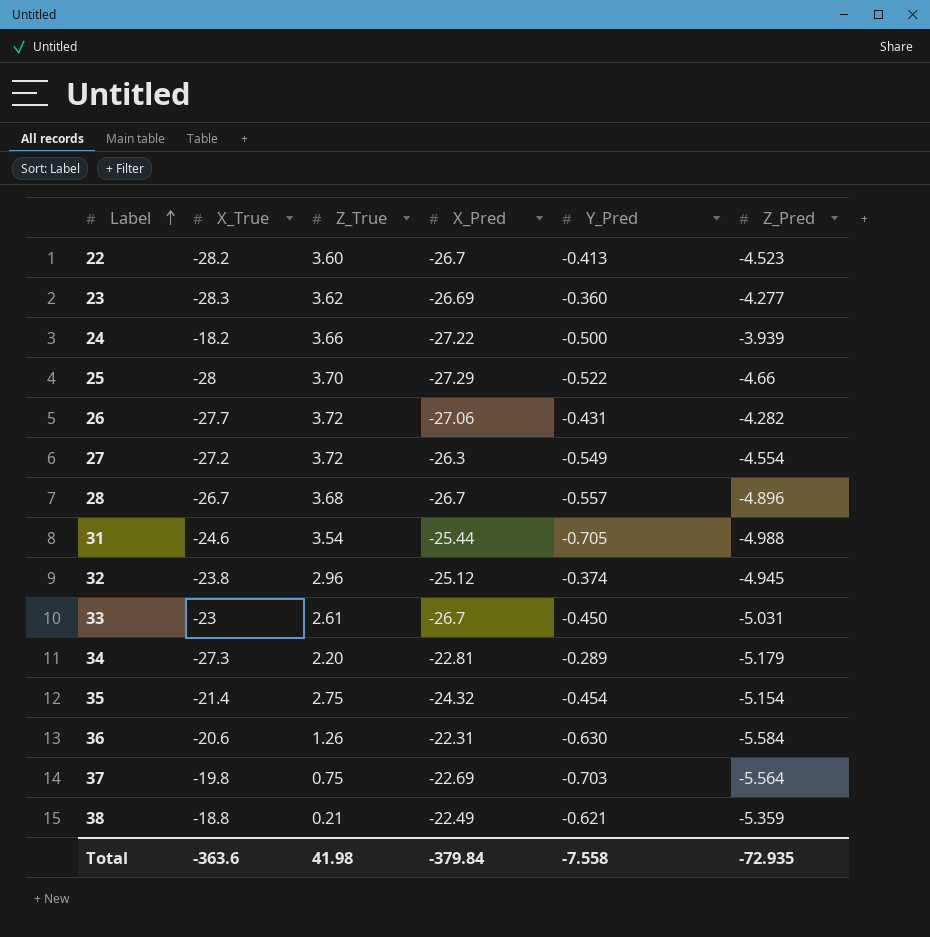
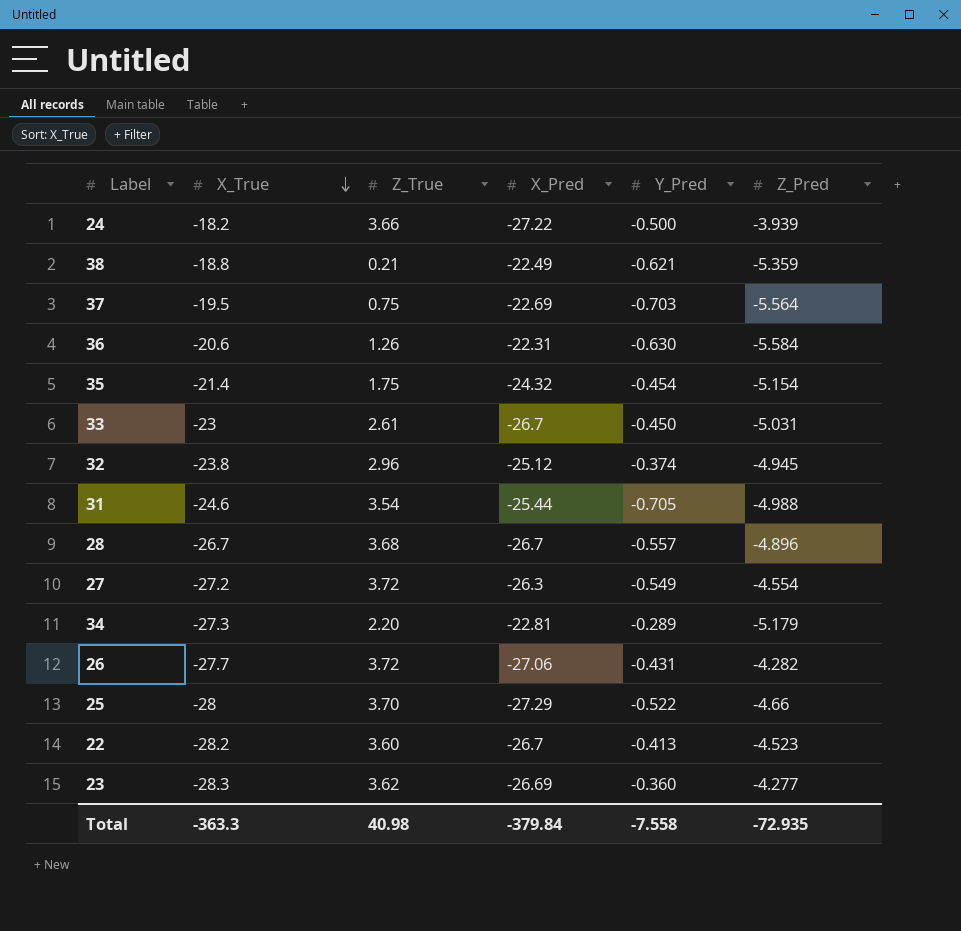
row order: Label ascending -> X_True descending
37 | X_True: -19.8 -> -19.5
35 | Z_True: 2.75 -> 1.75
Total | X_True: -363.6 -> -363.3
Total | Z_True: 41.98 -> 40.98

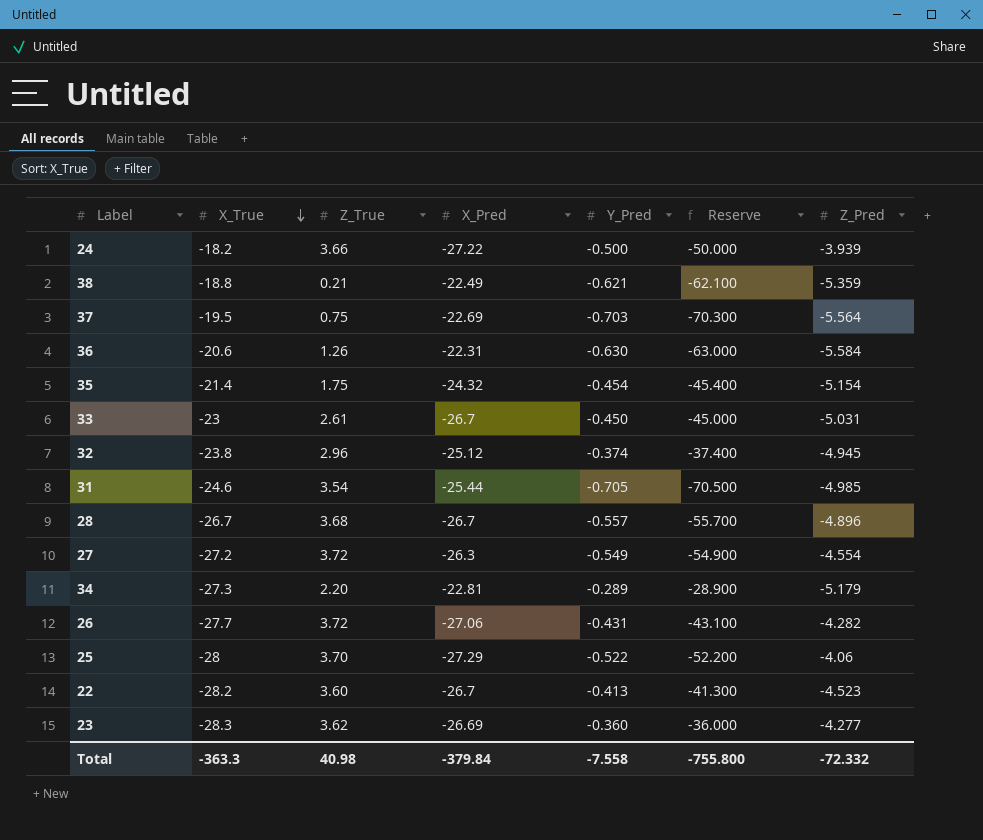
column Reserve | formula: none -> [Y_Pred] * 100
31 | Z_Pred: -4.988 -> -4.985
25 | Z_Pred: -4.66 -> -4.06
Total | Z_Pred: -72.935 -> -72.332

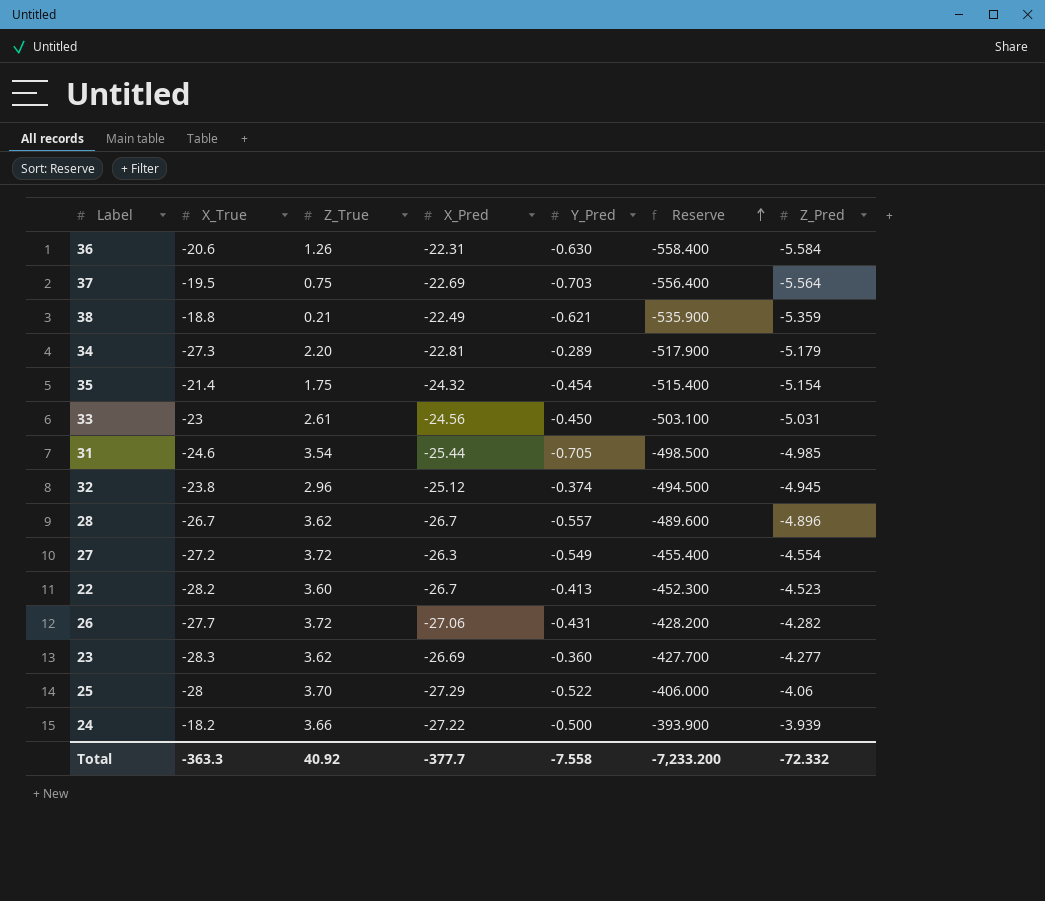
row order: X_True descending -> Reserve ascending
column Reserve | formula: [Y_Pred] * 100 -> [Z_Pred] * 100
33 | X_Pred: -26.7 -> -24.56
28 | Z_True: 3.68 -> 3.62
Total | Z_True: 40.98 -> 40.92
Total | X_Pred: -379.84 -> -377.7
Total | Reserve: -755.800 -> -7,233.200

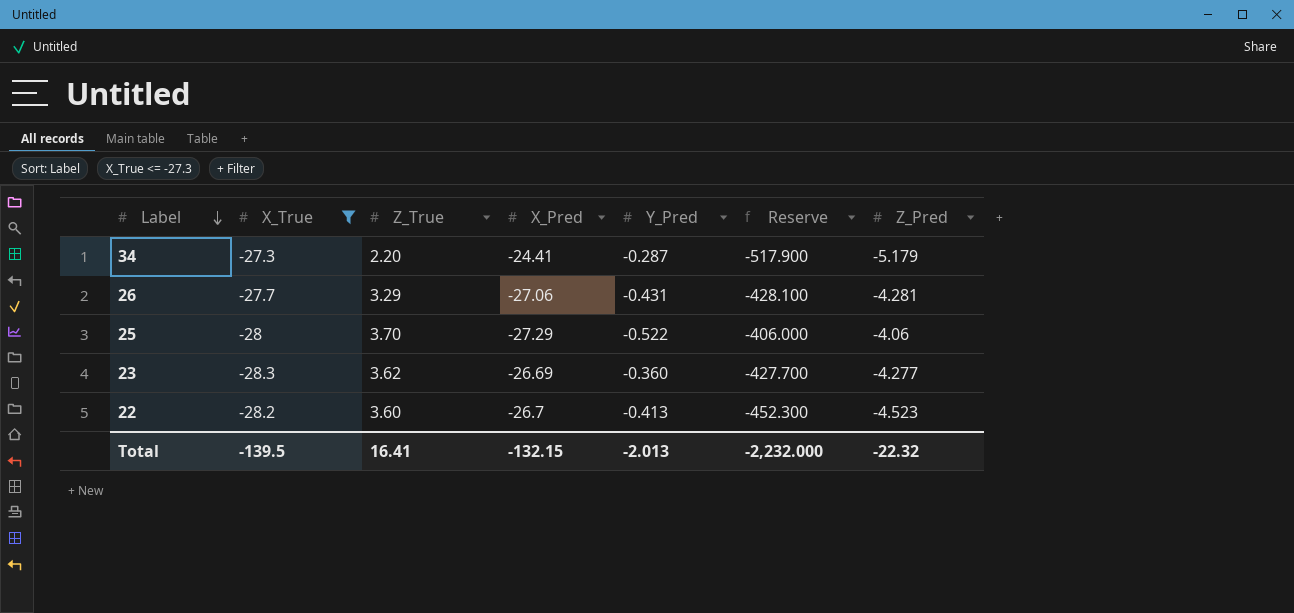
filter: none -> X_True <= -27.3
row order: Reserve ascending -> Label descending
34 | X_Pred: -22.81 -> -24.41
34 | Y_Pred: -0.289 -> -0.287
26 | Z_True: 3.72 -> 3.29
26 | Reserve: -428.200 -> -428.100
26 | Z_Pred: -4.282 -> -4.281
Total | X_True: -363.3 -> -139.5
Total | Z_True: 40.92 -> 16.41
Total | X_Pred: -377.7 -> -132.15
Total | Y_Pred: -7.558 -> -2.013
Total | Reserve: -7,233.200 -> -2,232.000
Total | Z_Pred: -72.332 -> -22.32

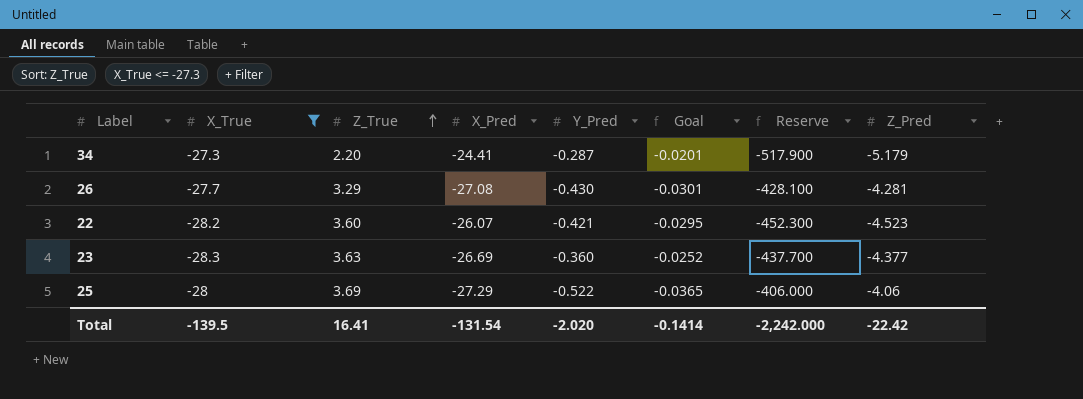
row order: Label descending -> Z_True ascending
column Goal | formula: none -> [Y_Pred] * 0.07
26 | X_Pred: -27.06 -> -27.08
26 | Y_Pred: -0.431 -> -0.430
22 | X_Pred: -26.7 -> -26.07
22 | Y_Pred: -0.413 -> -0.421
23 | Z_True: 3.62 -> 3.63
23 | Reserve: -427.700 -> -437.700
23 | Z_Pred: -4.277 -> -4.377
25 | Z_True: 3.70 -> 3.69
Total | X_Pred: -132.15 -> -131.54
Total | Y_Pred: -2.013 -> -2.020
Total | Reserve: -2,232.000 -> -2,242.000
Total | Z_Pred: -22.32 -> -22.42

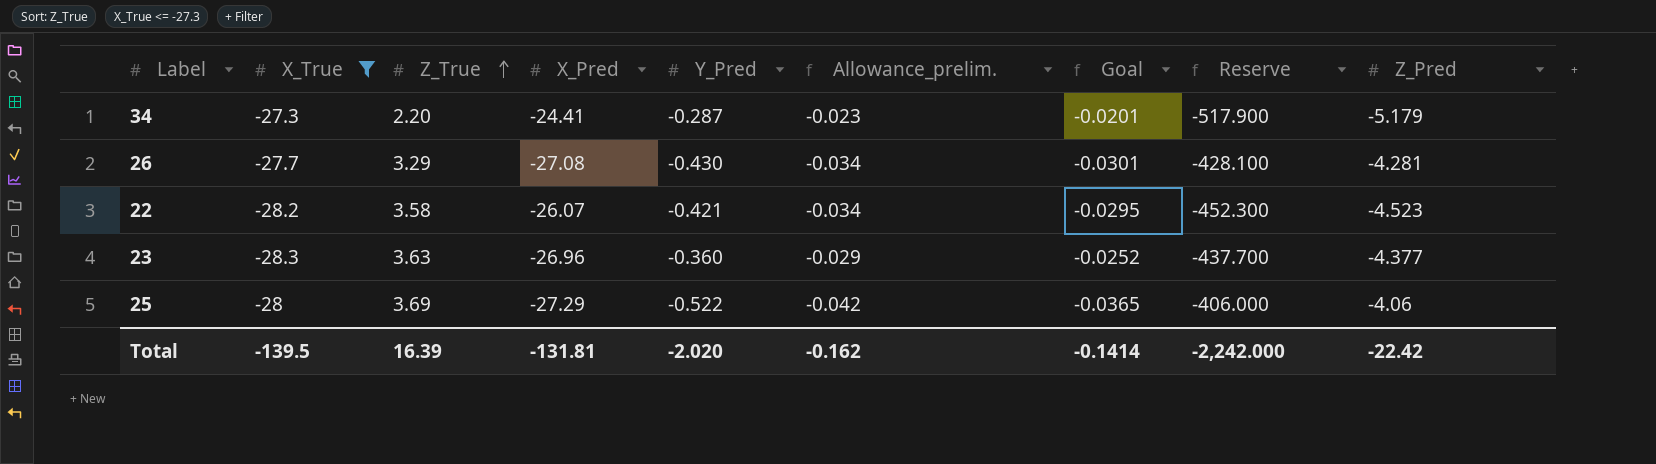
column Allowance_prelim. | formula: none -> [Y_Pred] * 0.08
22 | Z_True: 3.60 -> 3.58
23 | X_Pred: -26.69 -> -26.96
Total | Z_True: 16.41 -> 16.39
Total | X_Pred: -131.54 -> -131.81

